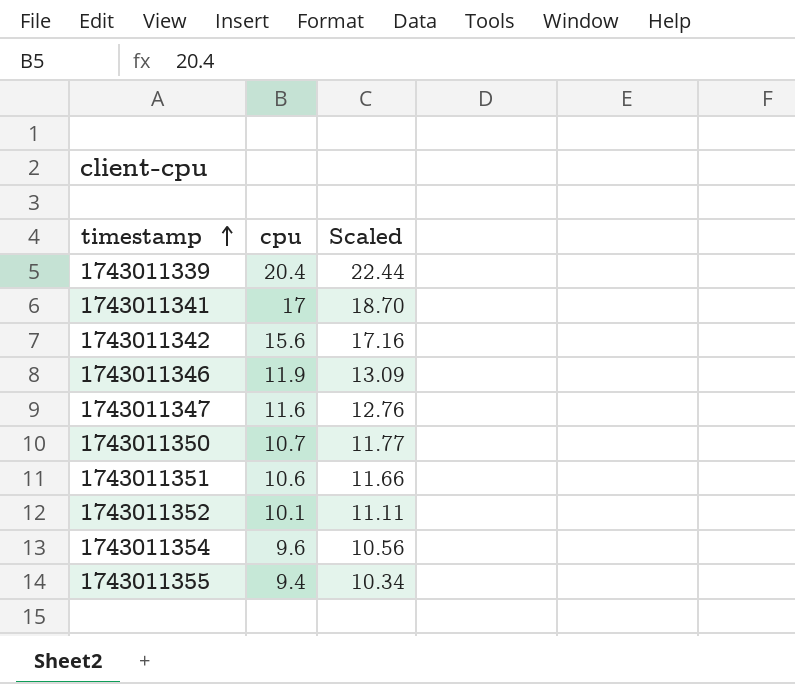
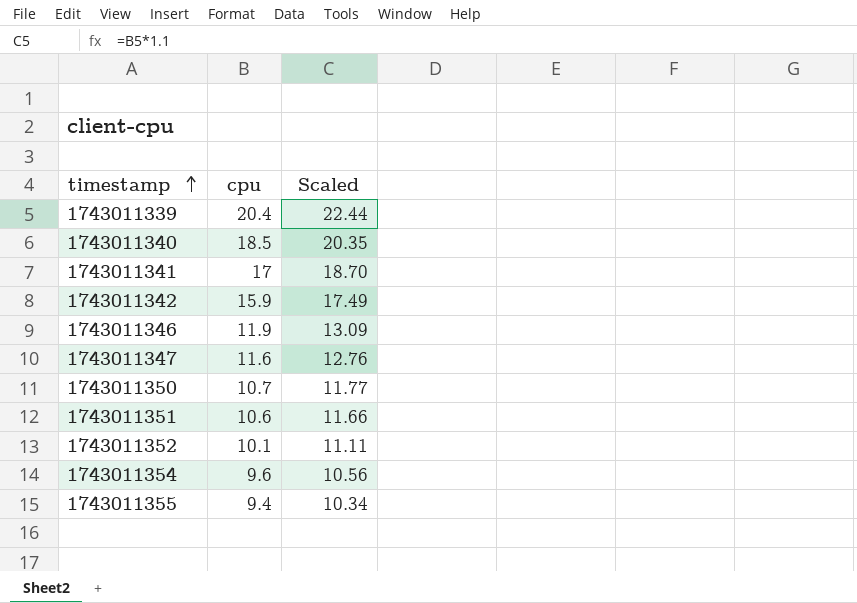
row 1743011340: none -> 18.5 | 20.35
1743011342 | cpu: 15.6 -> 15.9
1743011342 | Scaled: 17.16 -> 17.49

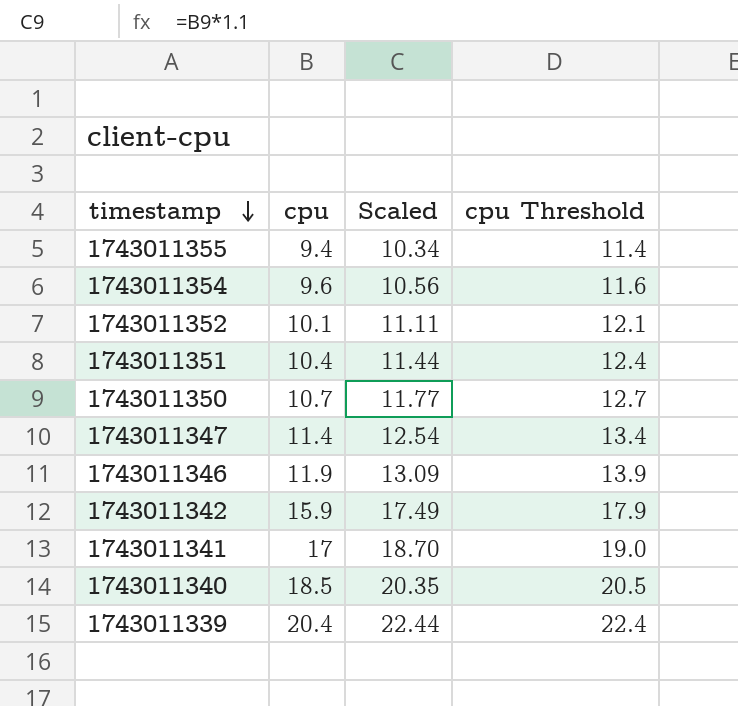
row order: timestamp ascending -> timestamp descending
column cpu Threshold | formula: none -> [cpu] + 2
1743011351 | cpu: 10.6 -> 10.4
1743011351 | Scaled: 11.66 -> 11.44
1743011347 | cpu: 11.6 -> 11.4
1743011347 | Scaled: 12.76 -> 12.54

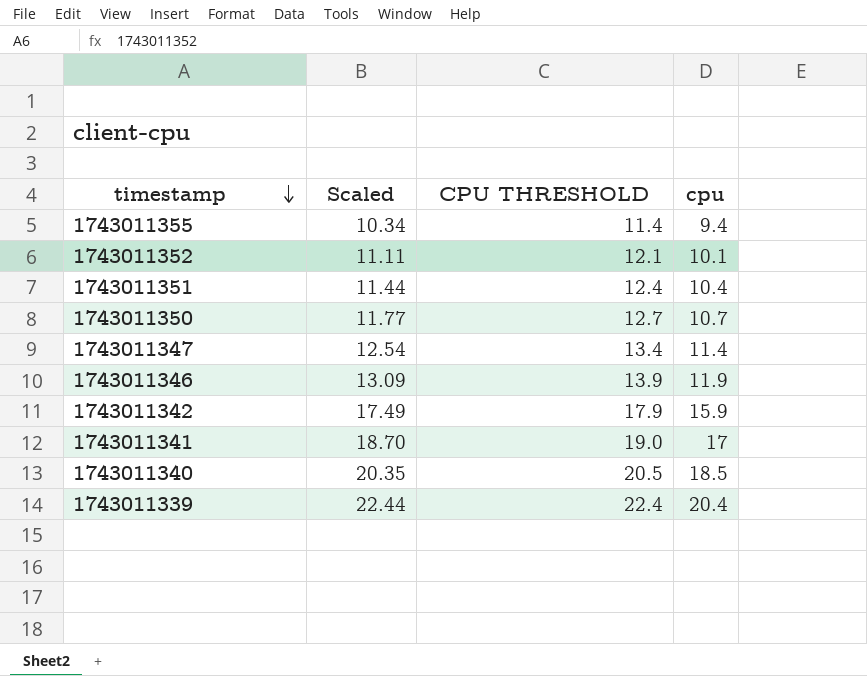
column name: cpu Threshold -> CPU THRESHOLD
column cpu | position: 2 -> 4
row 1743011354: 9.6 | 10.56 | 11.6 -> none

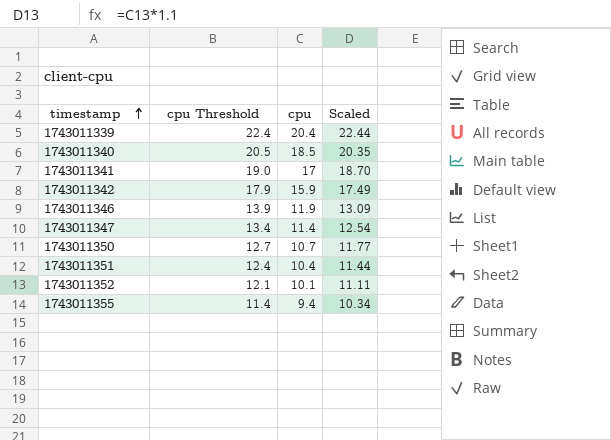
row order: timestamp descending -> timestamp ascending
column name: CPU THRESHOLD -> cpu Threshold
column Scaled | position: 2 -> 4

